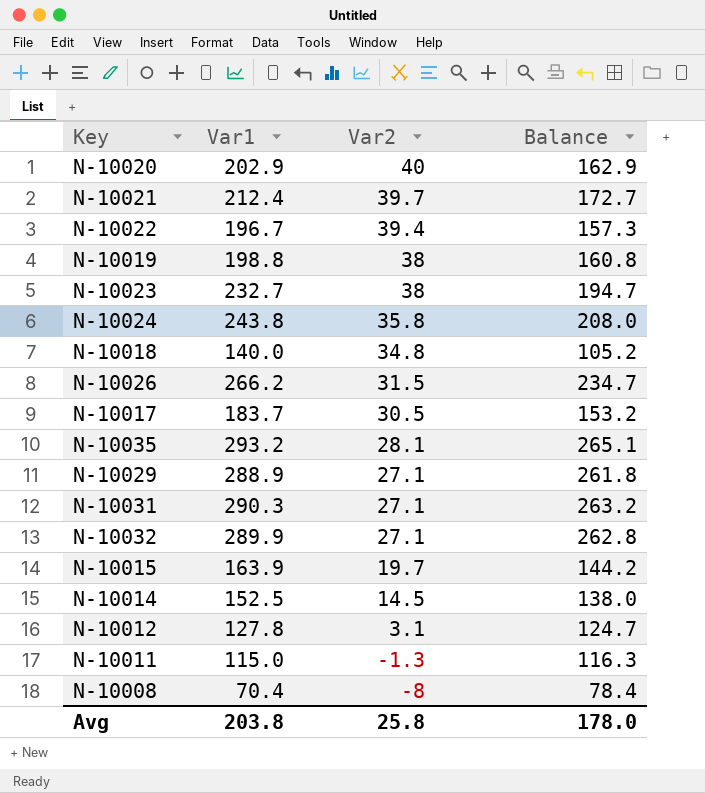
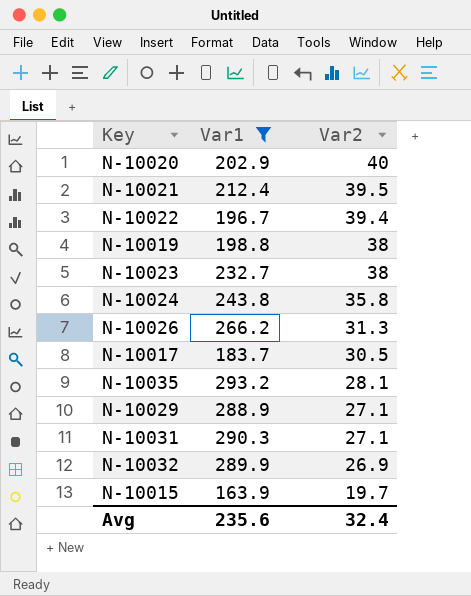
filter: none -> Var1 >= 163.9
column Balance | formula: [Var1] - [Var2] -> none
N-10021 | Var2: 39.7 -> 39.5
N-10026 | Var2: 31.5 -> 31.3
N-10032 | Var2: 27.1 -> 26.9
Avg | Var1: 203.8 -> 235.6
Avg | Var2: 25.8 -> 32.4

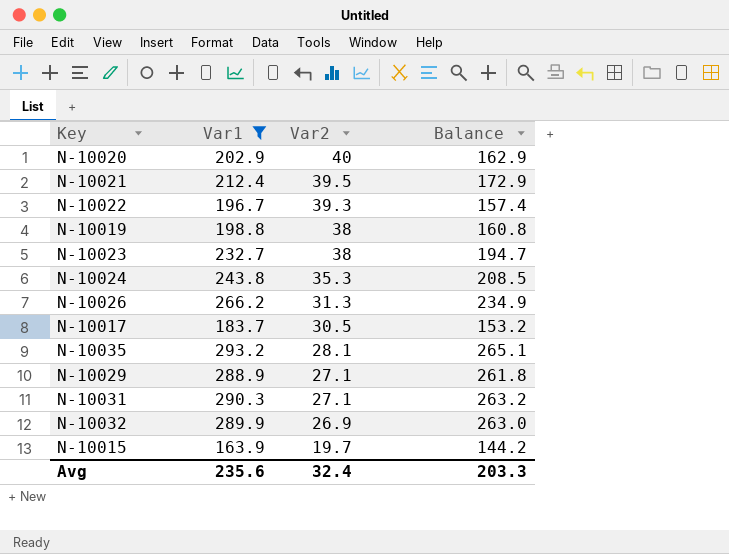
column Balance | formula: none -> [Var1] - [Var2]
N-10022 | Var2: 39.4 -> 39.3
N-10024 | Var2: 35.8 -> 35.3

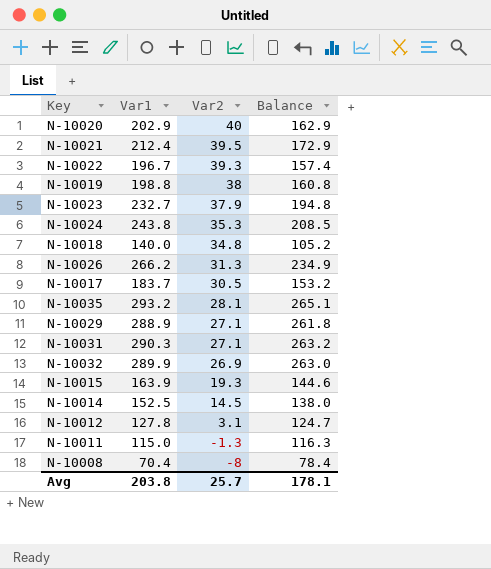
filter: Var1 >= 163.9 -> none
N-10023 | Var2: 38 -> 37.9
N-10023 | Balance: 194.7 -> 194.8
N-10015 | Var2: 19.7 -> 19.3
N-10015 | Balance: 144.2 -> 144.6
Avg | Var1: 235.6 -> 203.8
Avg | Var2: 32.4 -> 25.7
Avg | Balance: 203.3 -> 178.1

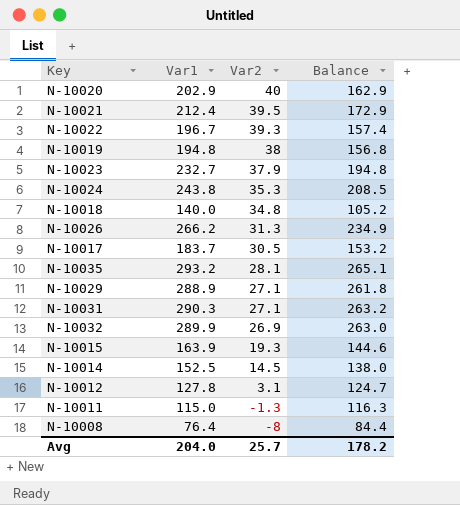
N-10019 | Var1: 198.8 -> 194.8
N-10019 | Balance: 160.8 -> 156.8
N-10008 | Var1: 70.4 -> 76.4
N-10008 | Balance: 78.4 -> 84.4
Avg | Var1: 203.8 -> 204.0
Avg | Balance: 178.1 -> 178.2

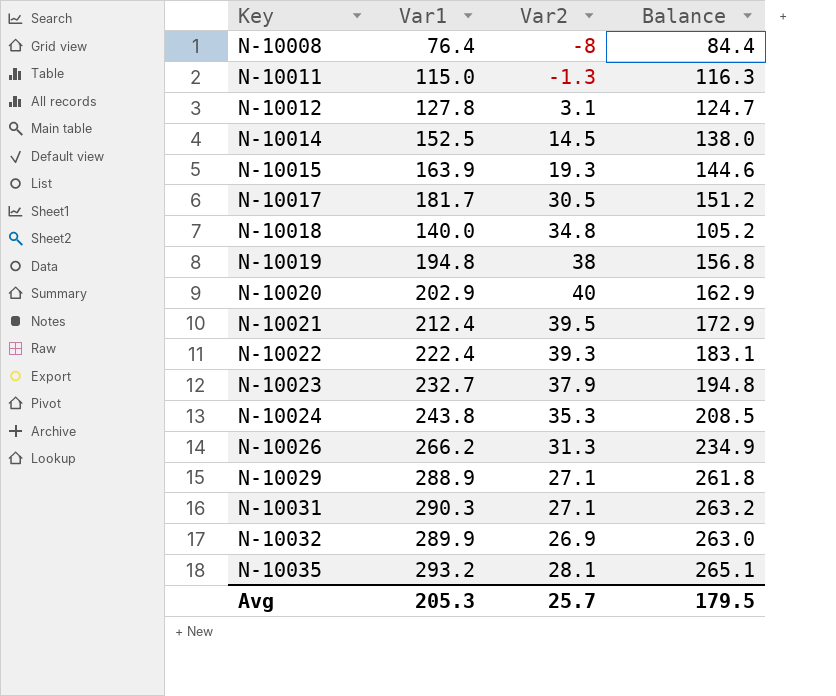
row order: Var2 descending -> Key ascending
N-10017 | Var1: 183.7 -> 181.7
N-10017 | Balance: 153.2 -> 151.2
N-10022 | Var1: 196.7 -> 222.4
N-10022 | Balance: 157.4 -> 183.1
Avg | Var1: 204.0 -> 205.3
Avg | Balance: 178.2 -> 179.5

